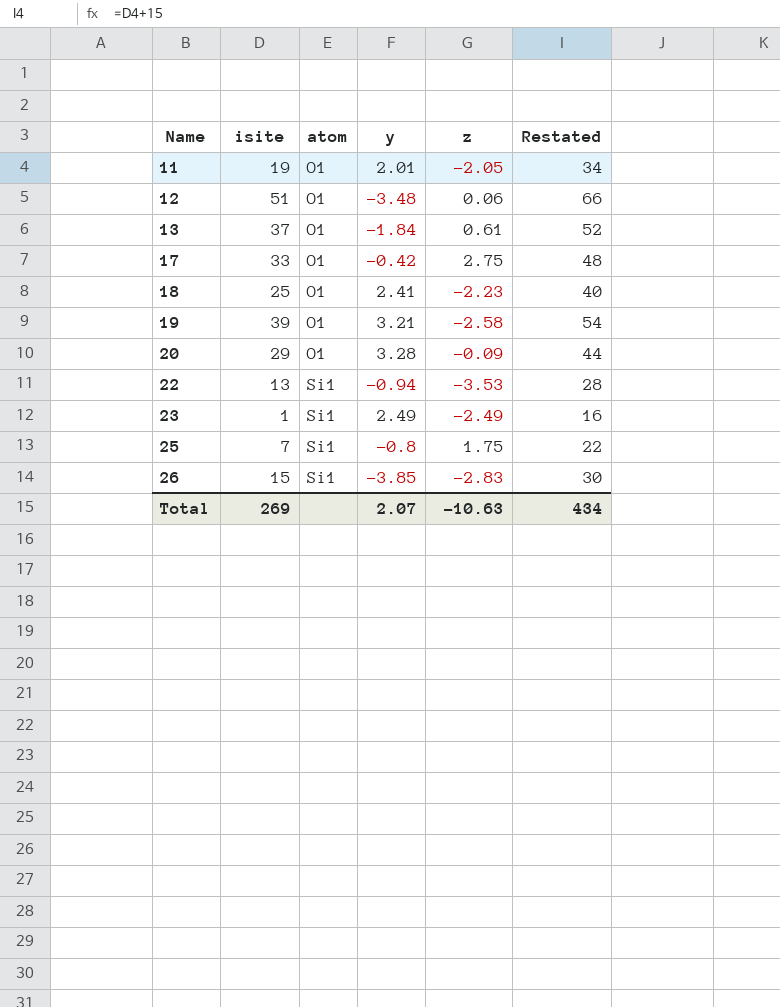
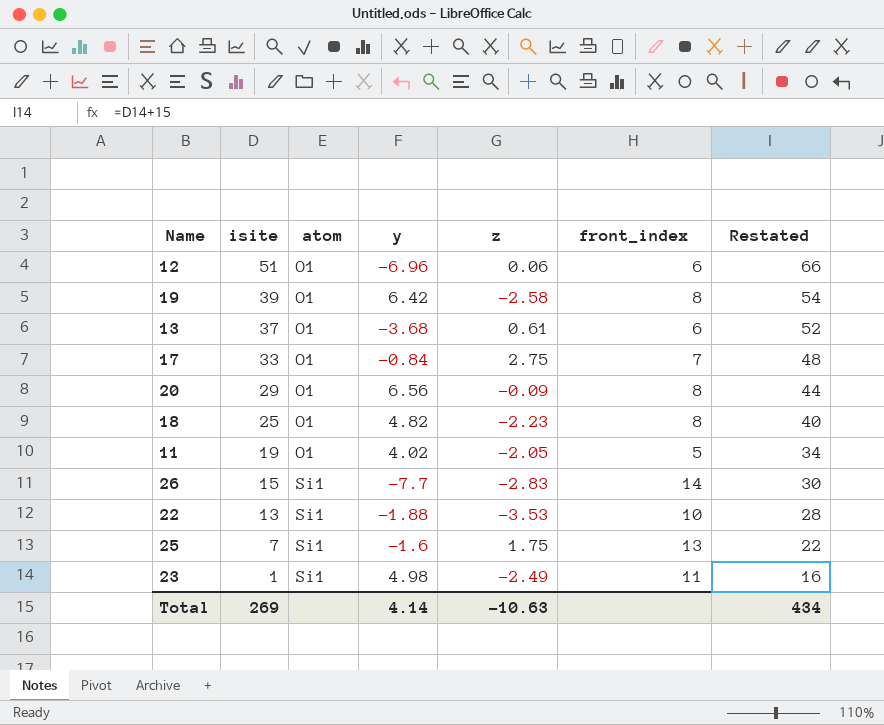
row order: Name ascending -> isite descending
column front_index | position: none -> 6
12 | y: -3.48 -> -6.96
19 | y: 3.21 -> 6.42
13 | y: -1.84 -> -3.68
17 | y: -0.42 -> -0.84
20 | y: 3.28 -> 6.56
18 | y: 2.41 -> 4.82
11 | y: 2.01 -> 4.02
26 | y: -3.85 -> -7.7
22 | y: -0.94 -> -1.88
25 | y: -0.8 -> -1.6
23 | y: 2.49 -> 4.98
Total | y: 2.07 -> 4.14

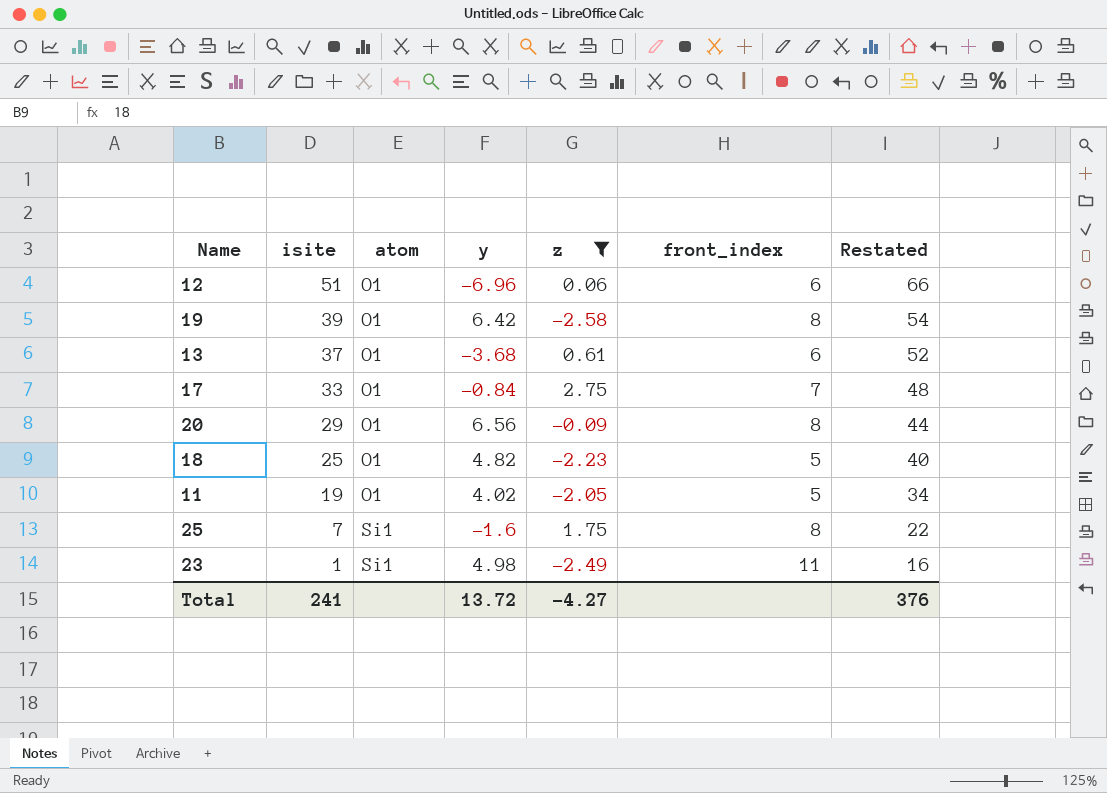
filter: none -> z >= -2.58
18 | front_index: 8 -> 5
25 | front_index: 13 -> 8
Total | isite: 269 -> 241
Total | y: 4.14 -> 13.72
Total | z: -10.63 -> -4.27
Total | Restated: 434 -> 376

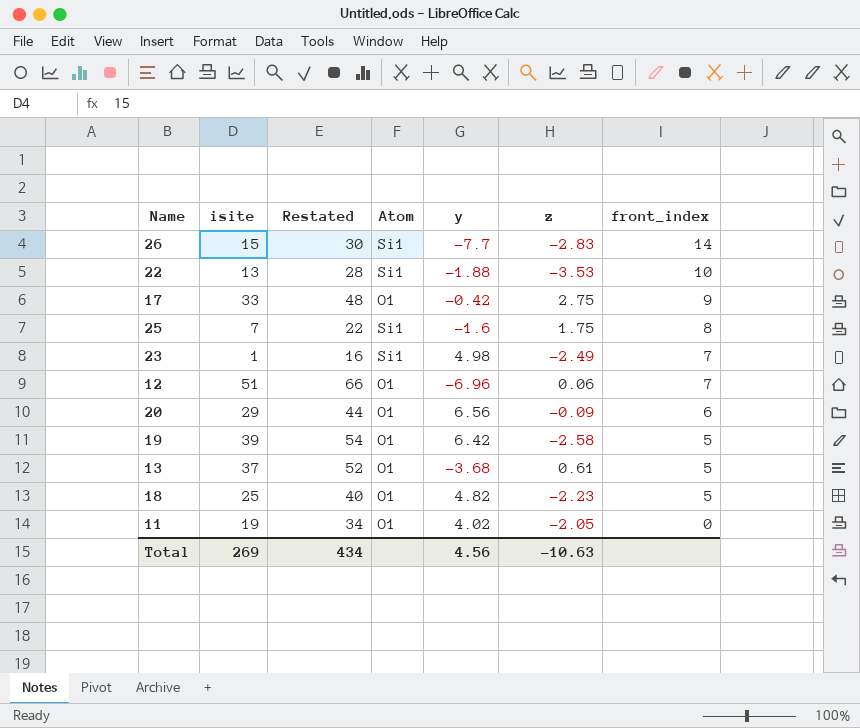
filter: z >= -2.58 -> none
row order: isite descending -> front_index descending
column Restated | position: 7 -> 3
column name: atom -> Atom
17 | y: -0.84 -> -0.42
17 | front_index: 7 -> 9
23 | front_index: 11 -> 7
12 | front_index: 6 -> 7
20 | front_index: 8 -> 6
19 | front_index: 8 -> 5
13 | front_index: 6 -> 5
11 | front_index: 5 -> 0
Total | isite: 241 -> 269
Total | Restated: 376 -> 434
Total | y: 13.72 -> 4.56
Total | z: -4.27 -> -10.63

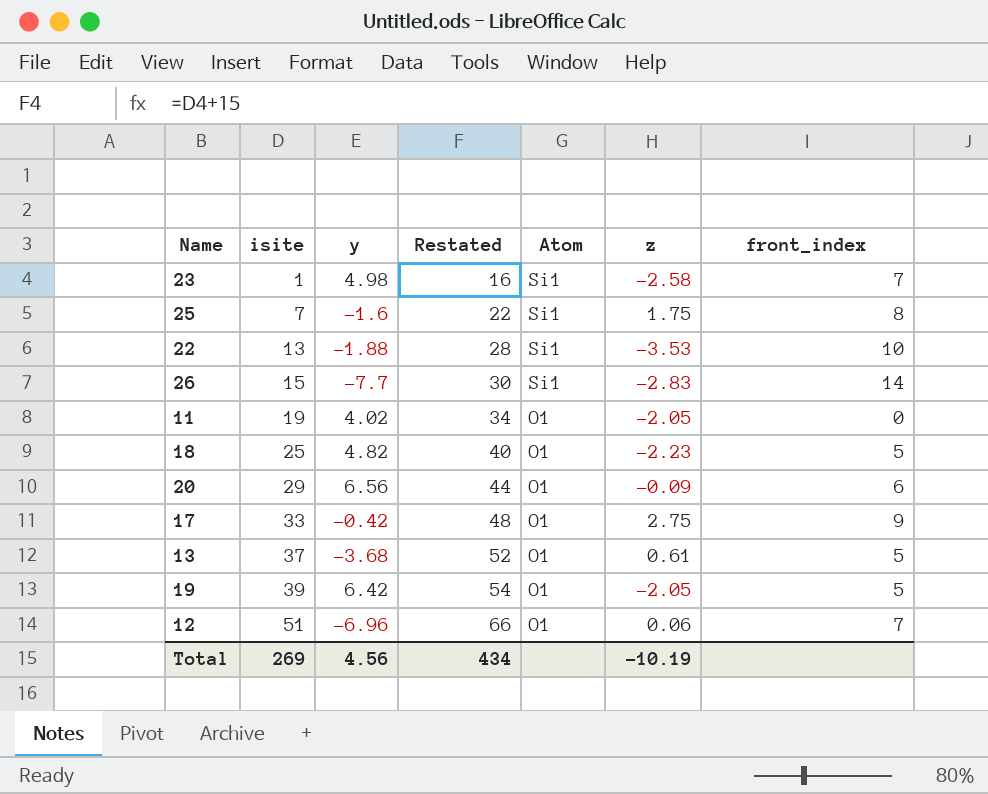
row order: front_index descending -> isite ascending
column y | position: 5 -> 3
23 | z: -2.49 -> -2.58
19 | z: -2.58 -> -2.05
Total | z: -10.63 -> -10.19

